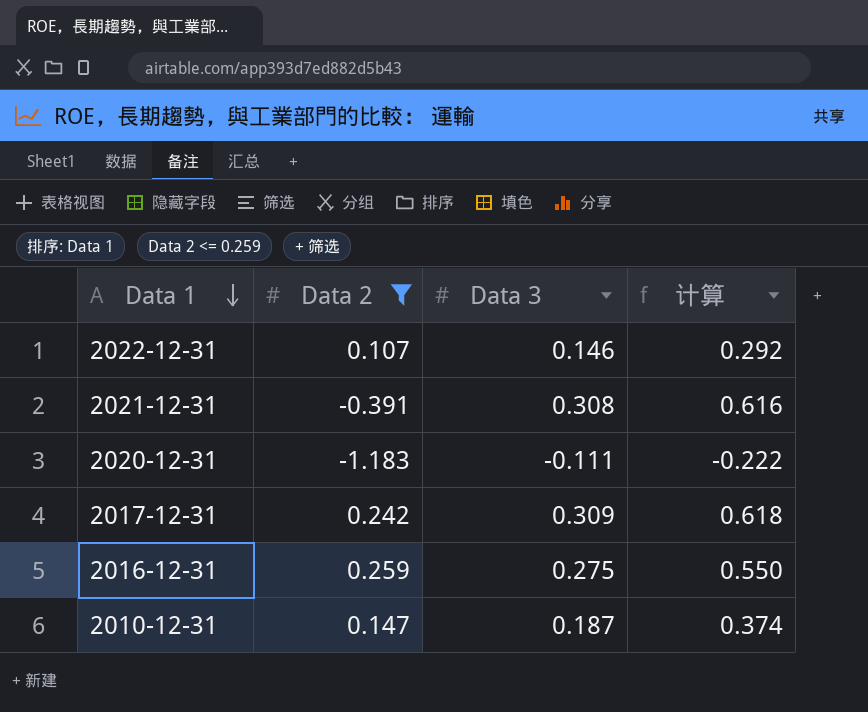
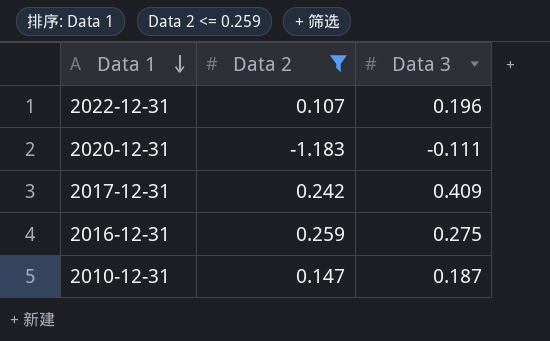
column 计算 | formula: [Data 3] * 2 -> none
row 2021-12-31: -0.391 | 0.308 | 0.616 -> none
2022-12-31 | Data 3: 0.146 -> 0.196
2017-12-31 | Data 3: 0.309 -> 0.409

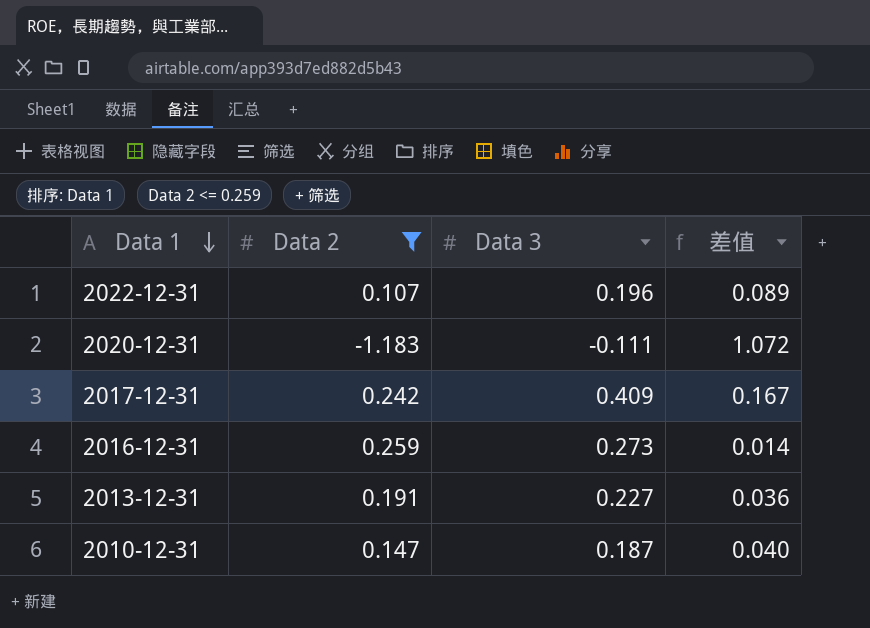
column 差值 | formula: none -> [Data 3] - [Data 2]
2016-12-31 | Data 3: 0.275 -> 0.273
row 2013-12-31: none -> 0.191 | 0.227 | 0.036

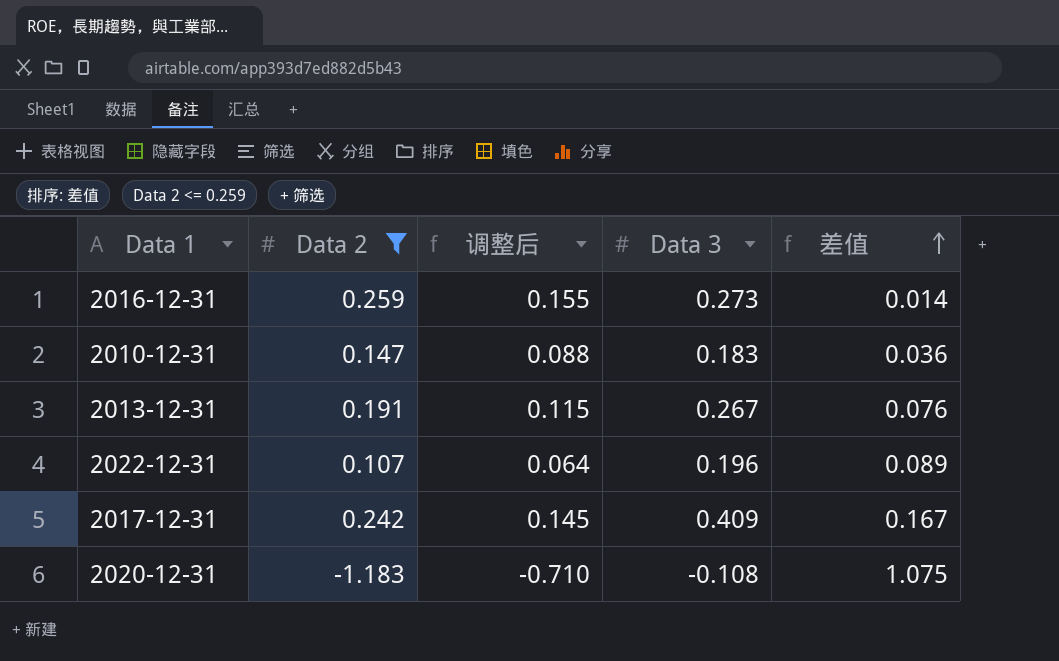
row order: Data 1 descending -> 差值 ascending
column 调整后 | formula: none -> [Data 2] * 0.6
2010-12-31 | Data 3: 0.187 -> 0.183
2010-12-31 | 差值: 0.040 -> 0.036
2013-12-31 | Data 3: 0.227 -> 0.267
2013-12-31 | 差值: 0.036 -> 0.076
2020-12-31 | Data 3: -0.111 -> -0.108
2020-12-31 | 差值: 1.072 -> 1.075

